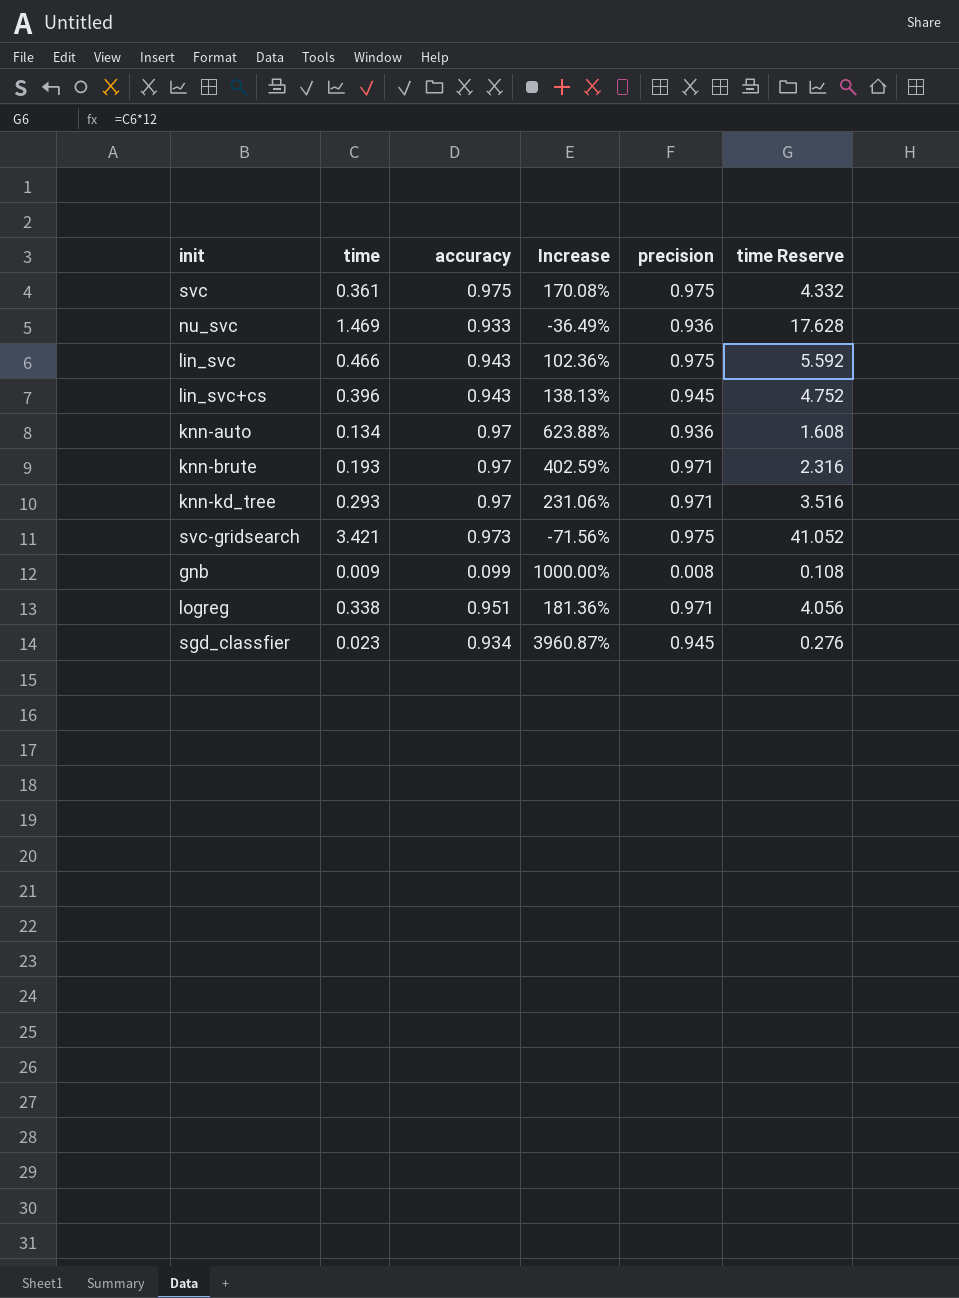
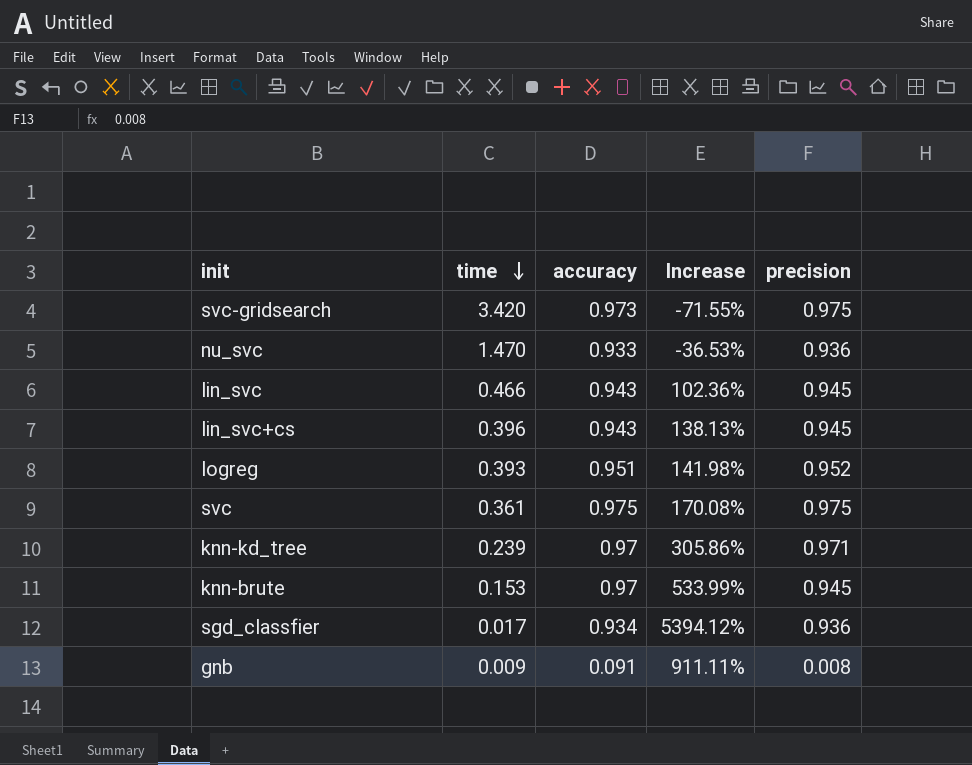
row order: none -> time descending
column time Reserve | formula: [time] * 12 -> none
row knn-auto: 0.134 | 0.97 | 623.88% | 0.936 | 1.608 -> none
svc-gridsearch | time: 3.421 -> 3.420
svc-gridsearch | Increase: -71.56% -> -71.55%
nu_svc | time: 1.469 -> 1.470
nu_svc | Increase: -36.49% -> -36.53%
lin_svc | precision: 0.975 -> 0.945
logreg | time: 0.338 -> 0.393
logreg | Increase: 181.36% -> 141.98%
logreg | precision: 0.971 -> 0.952
knn-kd_tree | time: 0.293 -> 0.239
knn-kd_tree | Increase: 231.06% -> 305.86%
knn-brute | time: 0.193 -> 0.153
knn-brute | Increase: 402.59% -> 533.99%
knn-brute | precision: 0.971 -> 0.945
sgd_classfier | time: 0.023 -> 0.017
sgd_classfier | Increase: 3960.87% -> 5394.12%
sgd_classfier | precision: 0.945 -> 0.936
gnb | accuracy: 0.099 -> 0.091
gnb | Increase: 1000.00% -> 911.11%

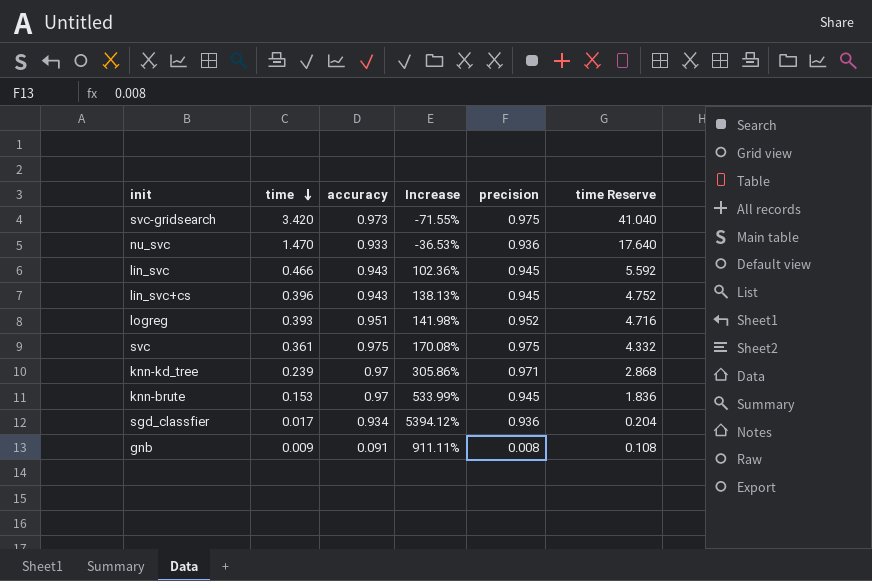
column time Reserve | formula: none -> [time] * 12

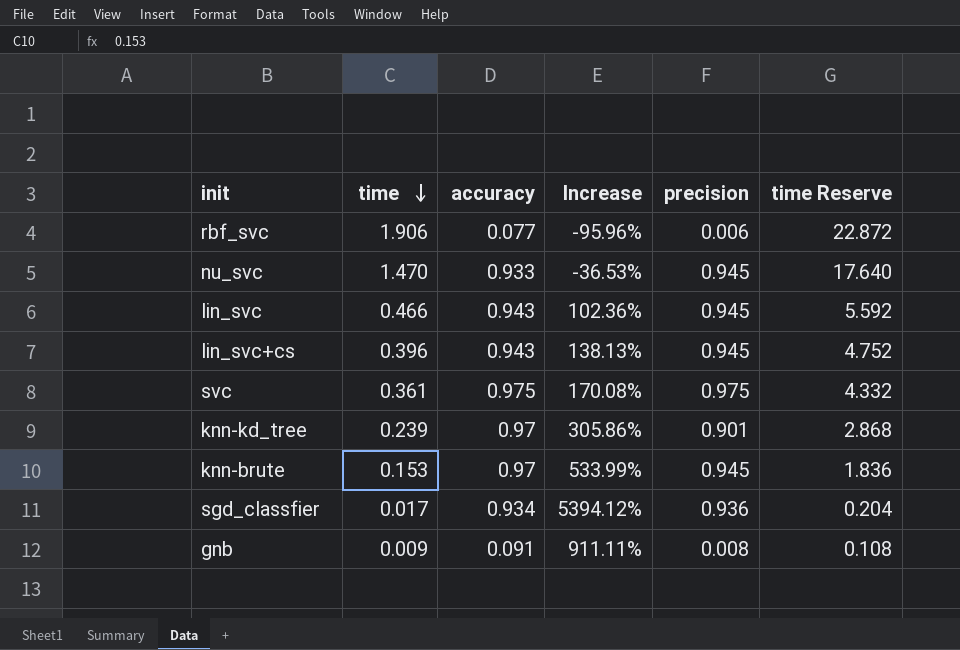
row svc-gridsearch: 3.420 | 0.973 | -71.55% | 0.975 | 41.040 -> none
row logreg: 0.393 | 0.951 | 141.98% | 0.952 | 4.716 -> none
row rbf_svc: none -> 1.906 | 0.077 | -95.96% | 0.006 | 22.872
nu_svc | precision: 0.936 -> 0.945
knn-kd_tree | precision: 0.971 -> 0.901

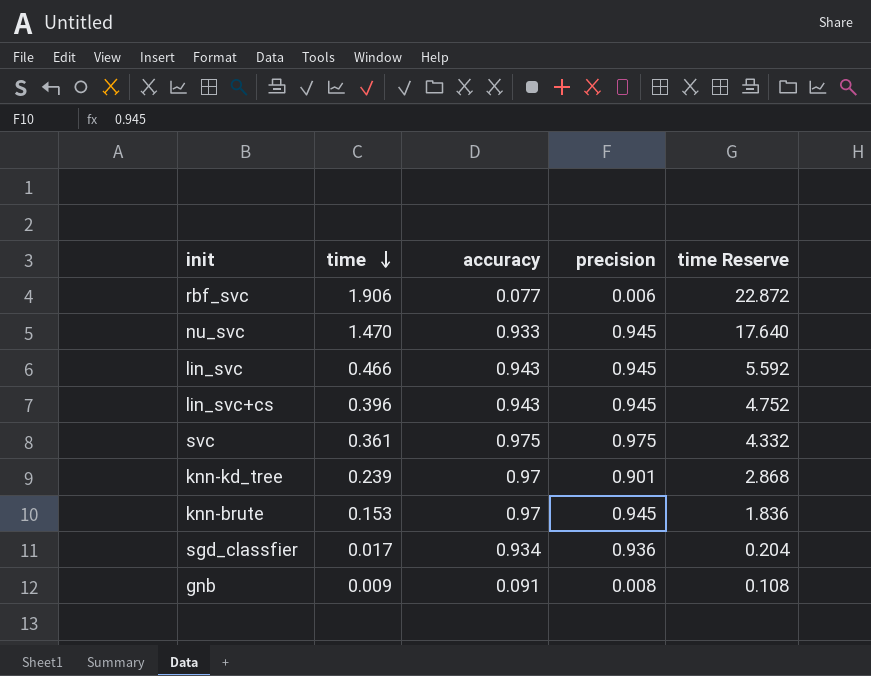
column Increase | formula: ([accuracy] - [time]) / [time] -> none

